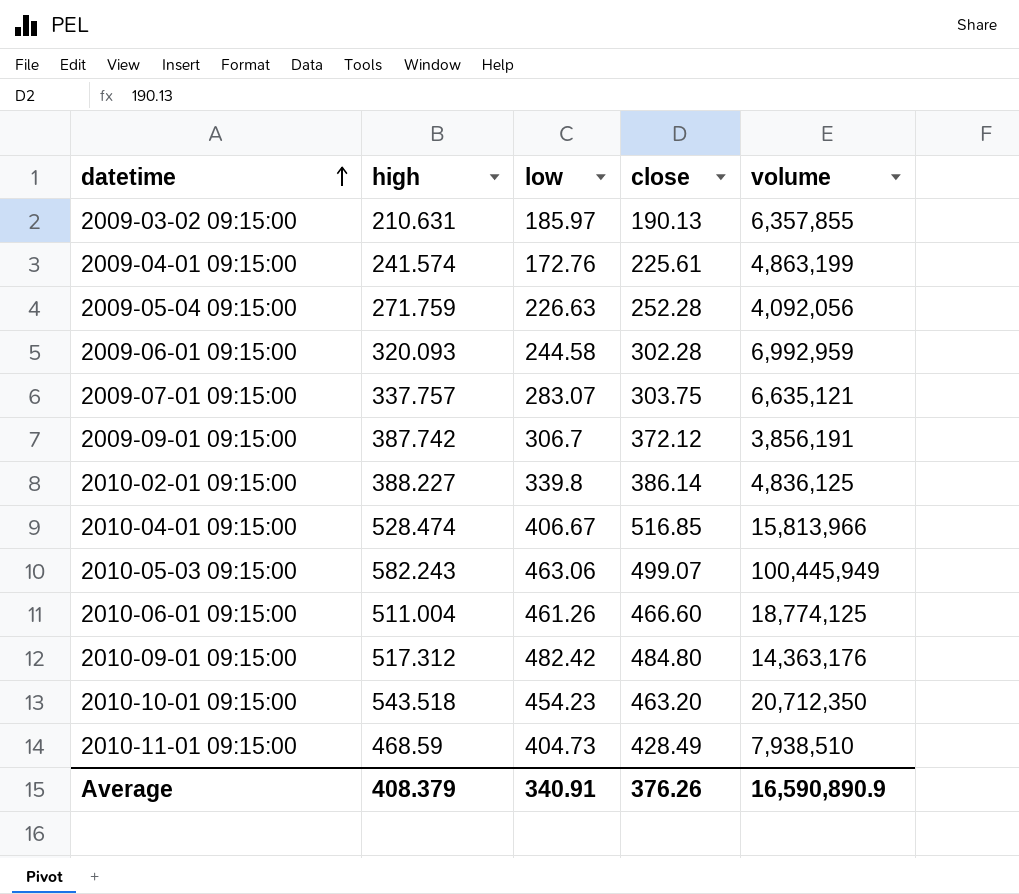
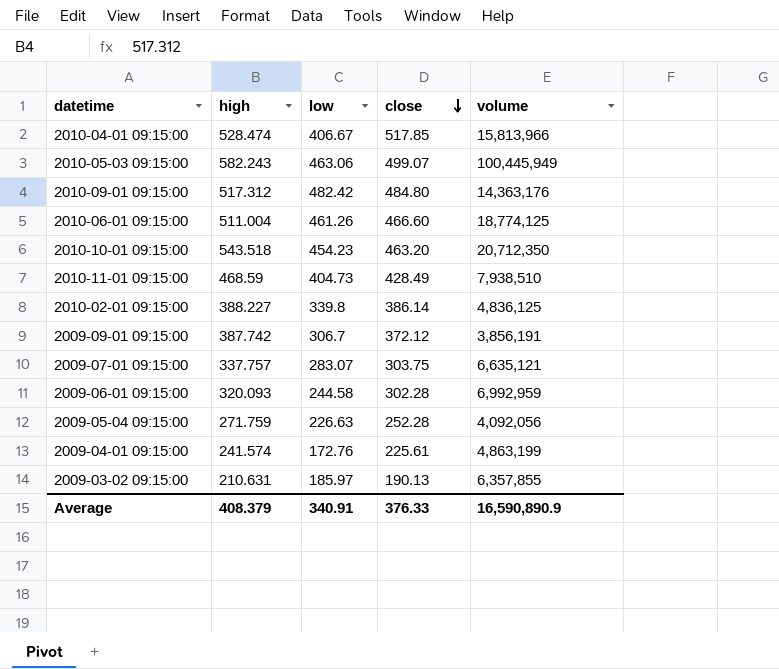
row order: datetime ascending -> close descending
2010-04-01 09:15:00 | close: 516.85 -> 517.85
Average | close: 376.26 -> 376.33

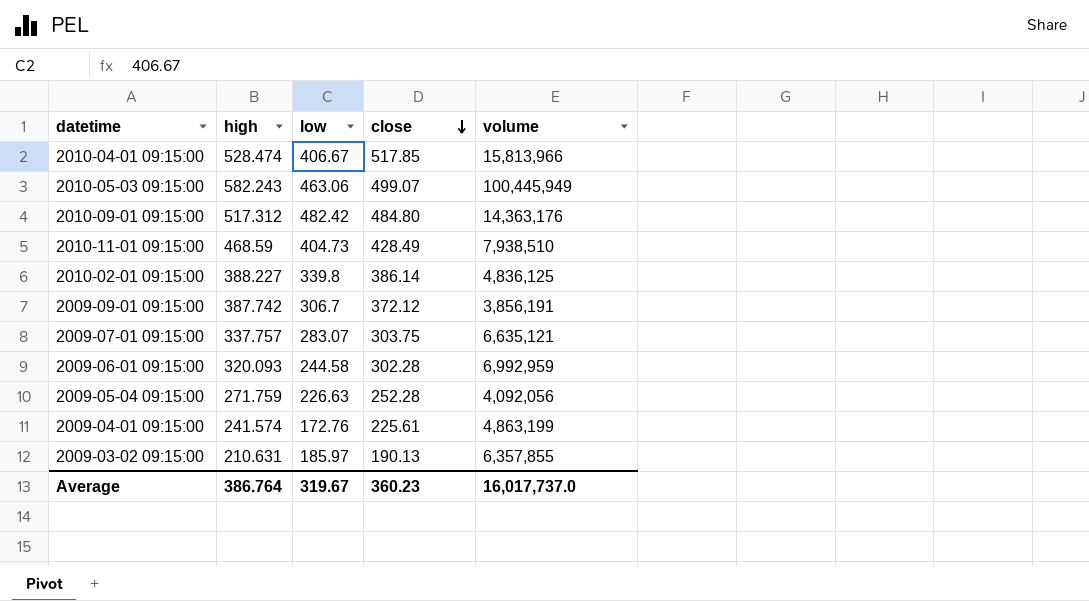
row 2010-06-01 09:15:00: 511.004 | 461.26 | 466.60 | 18,774,125 -> none
row 2010-10-01 09:15:00: 543.518 | 454.23 | 463.20 | 20,712,350 -> none
Average | high: 408.379 -> 386.764
Average | low: 340.91 -> 319.67
Average | close: 376.33 -> 360.23
Average | volume: 16,590,890.9 -> 16,017,737.0

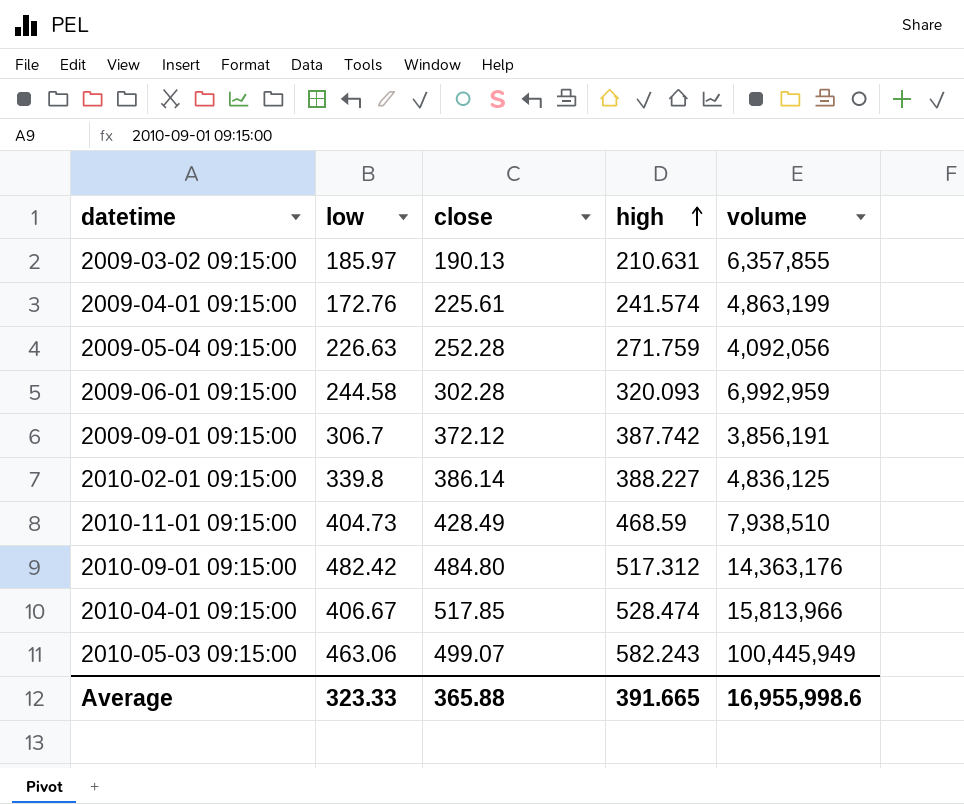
row order: close descending -> high ascending
column high | position: 2 -> 4
row 2009-07-01 09:15:00: 337.757 | 283.07 | 303.75 | 6,635,121 -> none
Average | low: 319.67 -> 323.33
Average | close: 360.23 -> 365.88
Average | high: 386.764 -> 391.665
Average | volume: 16,017,737.0 -> 16,955,998.6

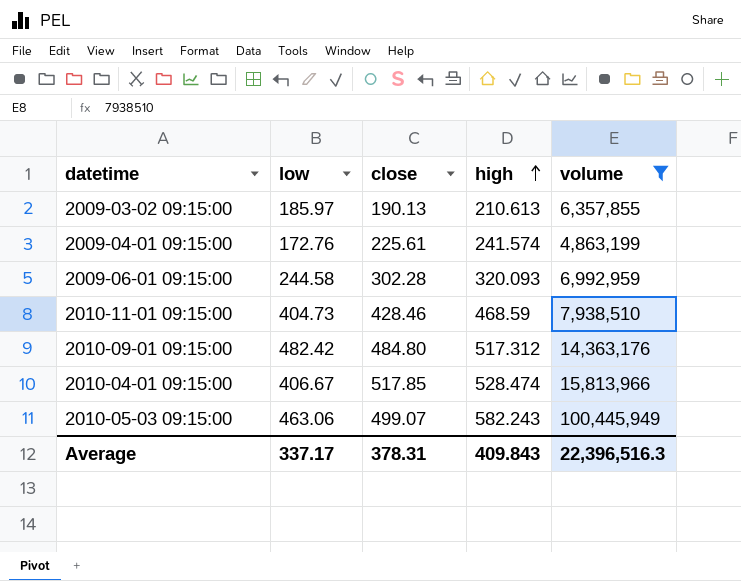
filter: none -> volume >= 4,863,199
2009-03-02 09:15:00 | high: 210.631 -> 210.613
2010-11-01 09:15:00 | close: 428.49 -> 428.46
Average | low: 323.33 -> 337.17
Average | close: 365.88 -> 378.31
Average | high: 391.665 -> 409.843
Average | volume: 16,955,998.6 -> 22,396,516.3

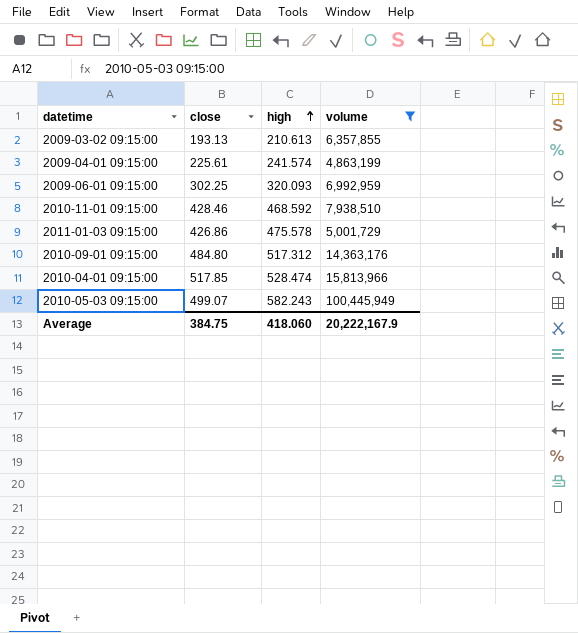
column low | position: 2 -> none
2009-03-02 09:15:00 | close: 190.13 -> 193.13
2009-06-01 09:15:00 | close: 302.28 -> 302.25
2010-11-01 09:15:00 | high: 468.59 -> 468.592
row 2011-01-03 09:15:00: none -> 426.86 | 475.578 | 5,001,729
Average | close: 378.31 -> 384.75
Average | high: 409.843 -> 418.060
Average | volume: 22,396,516.3 -> 20,222,167.9

